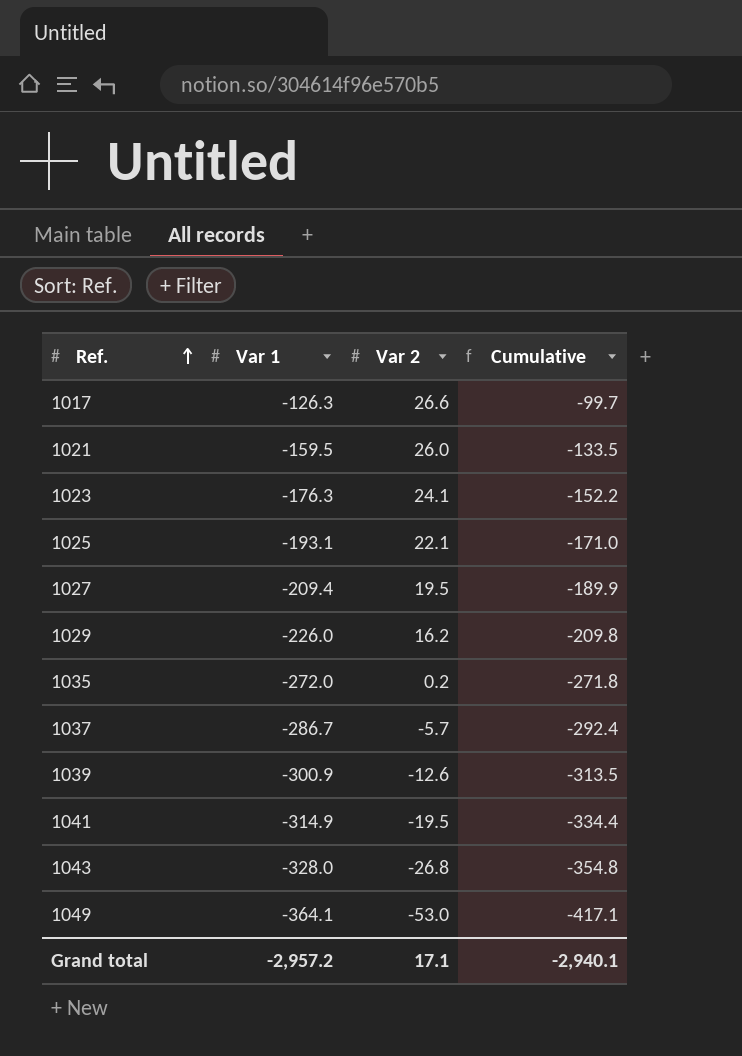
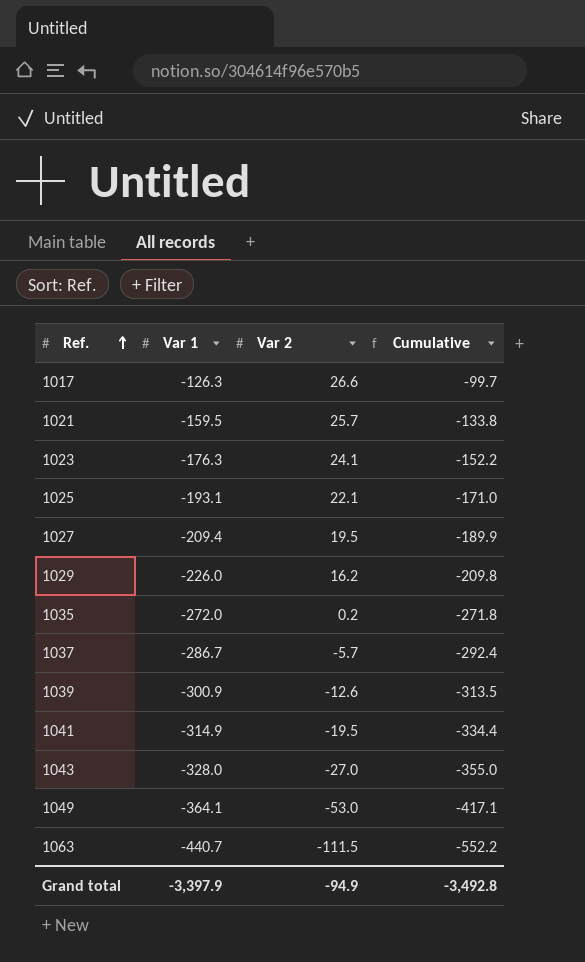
1021 | Var 2: 26.0 -> 25.7
1021 | Cumulative: -133.5 -> -133.8
1043 | Var 2: -26.8 -> -27.0
1043 | Cumulative: -354.8 -> -355.0
row 1063: none -> -440.7 | -111.5 | -552.2
Grand total | Var 1: -2,957.2 -> -3,397.9
Grand total | Var 2: 17.1 -> -94.9
Grand total | Cumulative: -2,940.1 -> -3,492.8

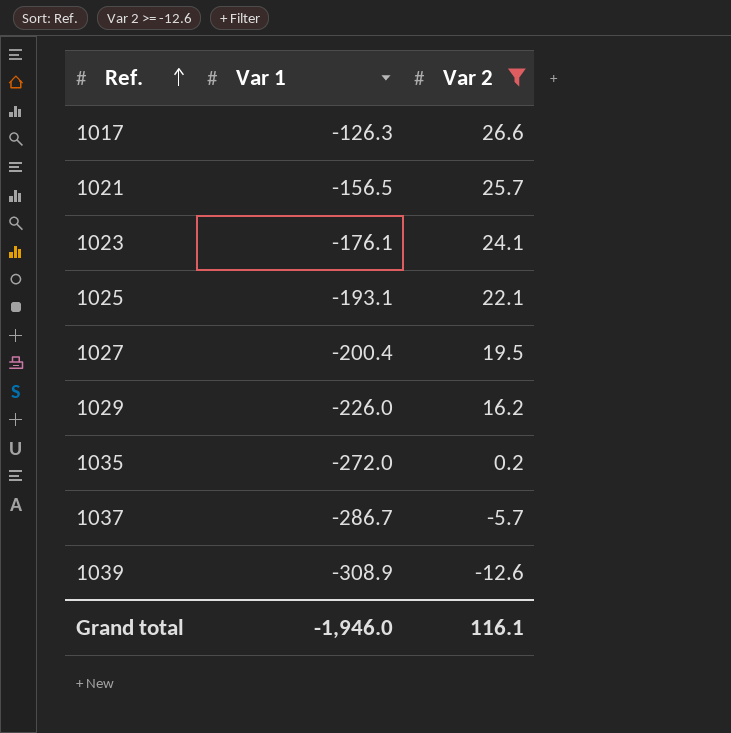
filter: none -> Var 2 >= -12.6
column Cumulative | formula: [Var 1] + [Var 2] -> none
1021 | Var 1: -159.5 -> -156.5
1023 | Var 1: -176.3 -> -176.1
1027 | Var 1: -209.4 -> -200.4
1039 | Var 1: -300.9 -> -308.9
Grand total | Var 1: -3,397.9 -> -1,946.0
Grand total | Var 2: -94.9 -> 116.1

